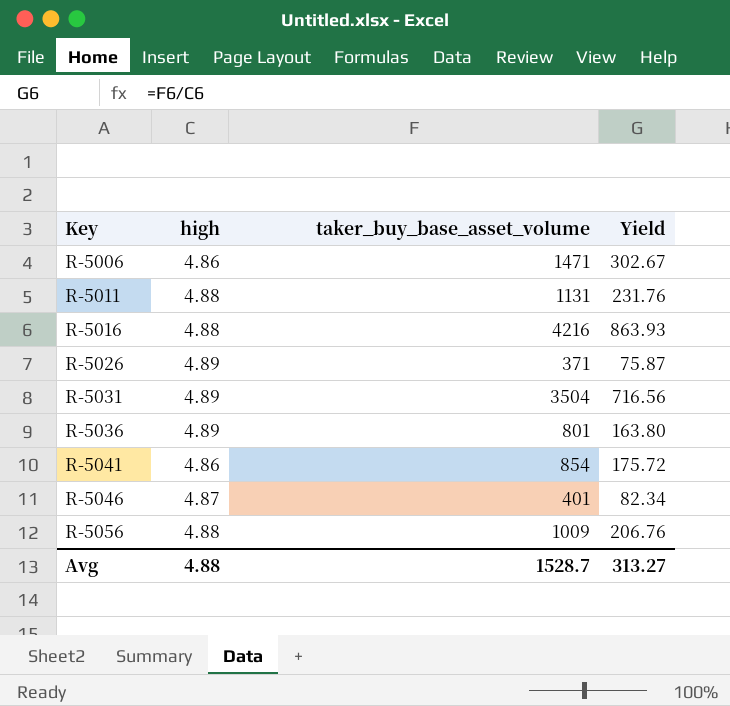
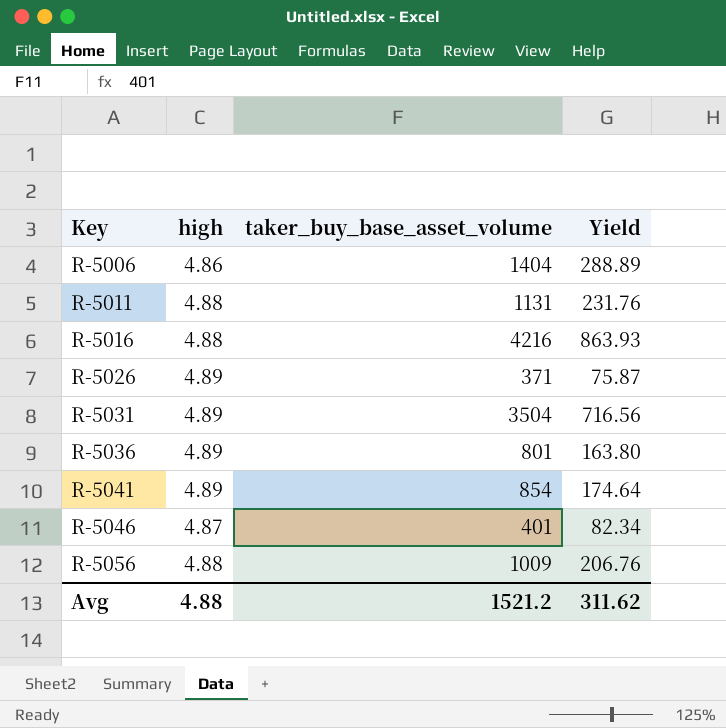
R-5006 | taker_buy_base_asset_volume: 1471 -> 1404
R-5006 | Yield: 302.67 -> 288.89
R-5041 | high: 4.86 -> 4.89
R-5041 | Yield: 175.72 -> 174.64
Avg | taker_buy_base_asset_volume: 1528.7 -> 1521.2
Avg | Yield: 313.27 -> 311.62

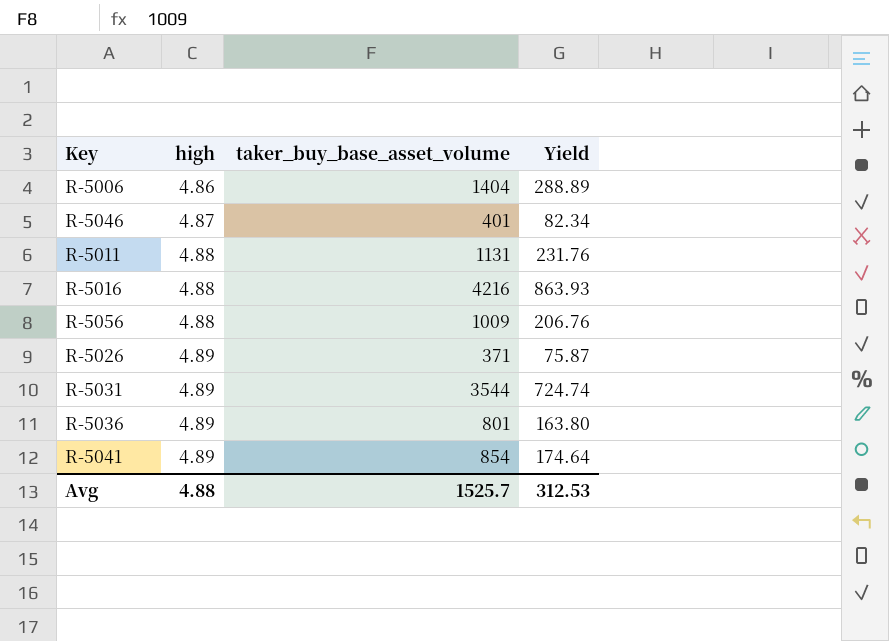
row order: Key ascending -> high ascending
R-5031 | taker_buy_base_asset_volume: 3504 -> 3544
R-5031 | Yield: 716.56 -> 724.74
Avg | taker_buy_base_asset_volume: 1521.2 -> 1525.7
Avg | Yield: 311.62 -> 312.53

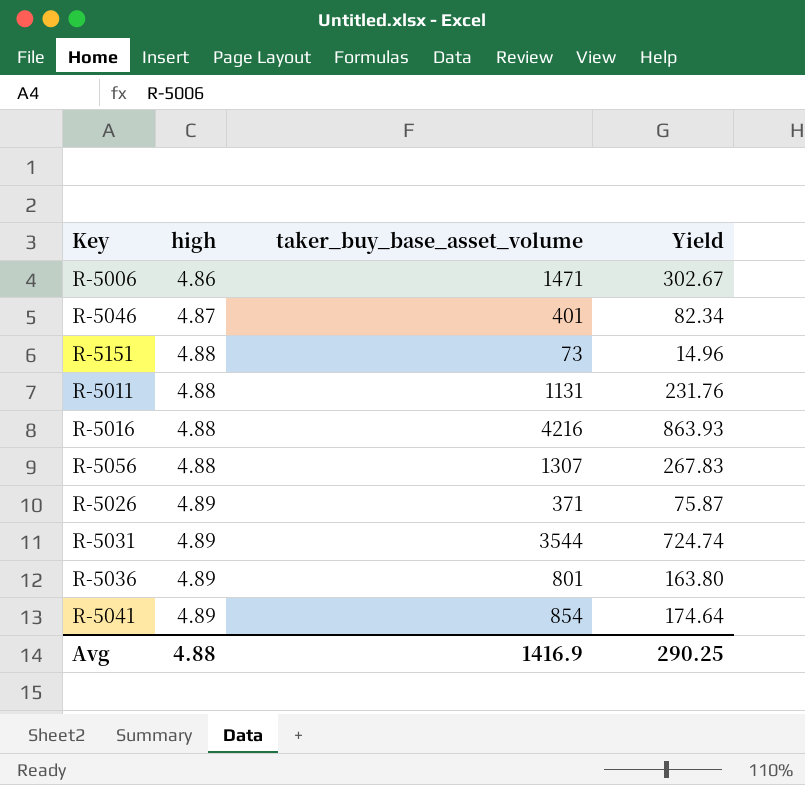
R-5006 | taker_buy_base_asset_volume: 1404 -> 1471
R-5006 | Yield: 288.89 -> 302.67
row R-5151: none -> 4.88 | 73 | 14.96
R-5056 | taker_buy_base_asset_volume: 1009 -> 1307
R-5056 | Yield: 206.76 -> 267.83
Avg | taker_buy_base_asset_volume: 1525.7 -> 1416.9
Avg | Yield: 312.53 -> 290.25

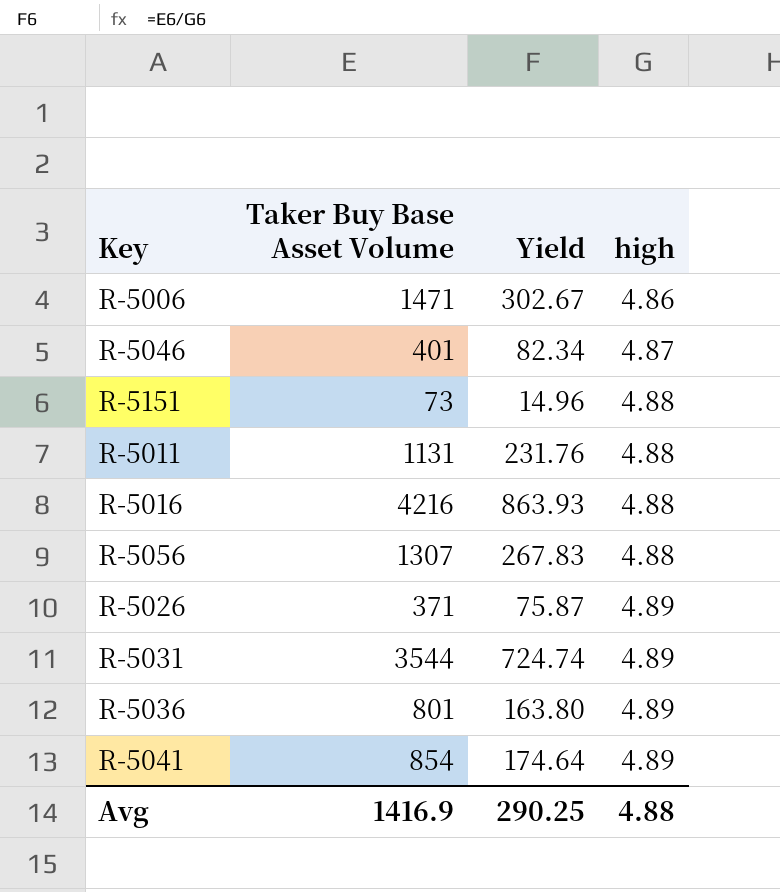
column name: taker_buy_base_asset_volume -> Taker Buy Base Asset Volume
column high | position: 2 -> 4

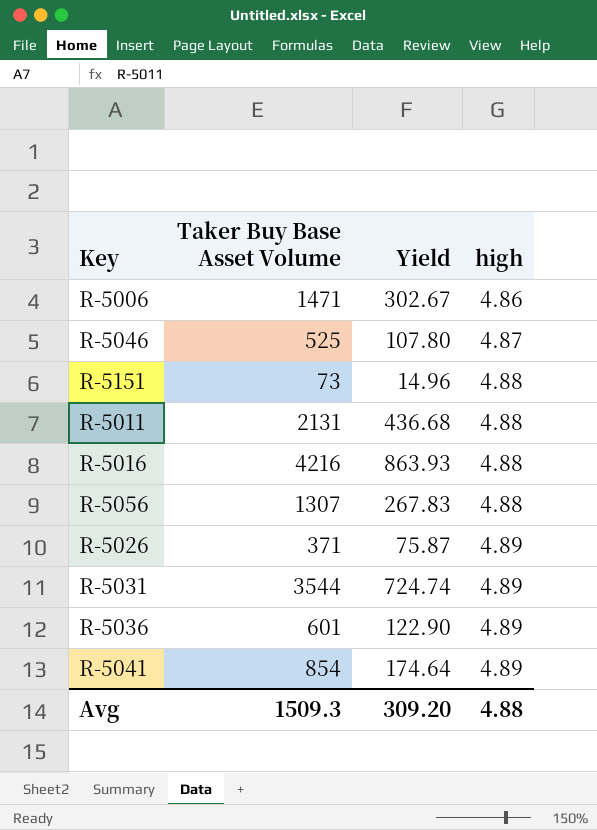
R-5046 | Taker Buy Base Asset Volume: 401 -> 525
R-5046 | Yield: 82.34 -> 107.80
R-5011 | Taker Buy Base Asset Volume: 1131 -> 2131
R-5011 | Yield: 231.76 -> 436.68
R-5036 | Taker Buy Base Asset Volume: 801 -> 601
R-5036 | Yield: 163.80 -> 122.90
Avg | Taker Buy Base Asset Volume: 1416.9 -> 1509.3
Avg | Yield: 290.25 -> 309.20

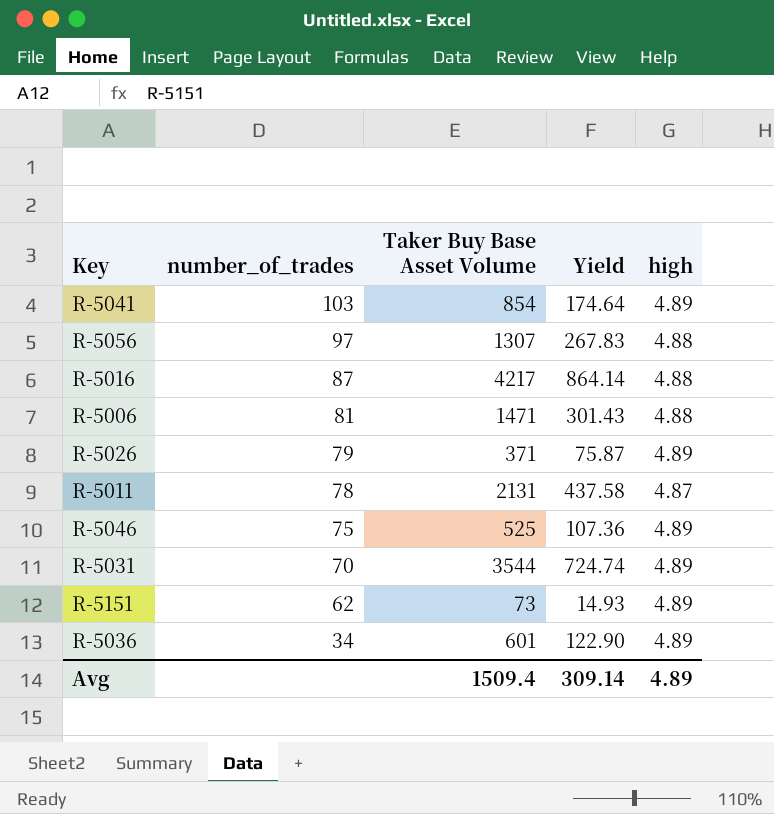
row order: high ascending -> number_of_trades descending
column number_of_trades | position: none -> 2
R-5016 | Taker Buy Base Asset Volume: 4216 -> 4217
R-5016 | Yield: 863.93 -> 864.14
R-5006 | Yield: 302.67 -> 301.43
R-5006 | high: 4.86 -> 4.88
R-5011 | Yield: 436.68 -> 437.58
R-5011 | high: 4.88 -> 4.87
R-5046 | Yield: 107.80 -> 107.36
R-5046 | high: 4.87 -> 4.89
R-5151 | Yield: 14.96 -> 14.93
R-5151 | high: 4.88 -> 4.89
Avg | Taker Buy Base Asset Volume: 1509.3 -> 1509.4
Avg | Yield: 309.20 -> 309.14
Avg | high: 4.88 -> 4.89

